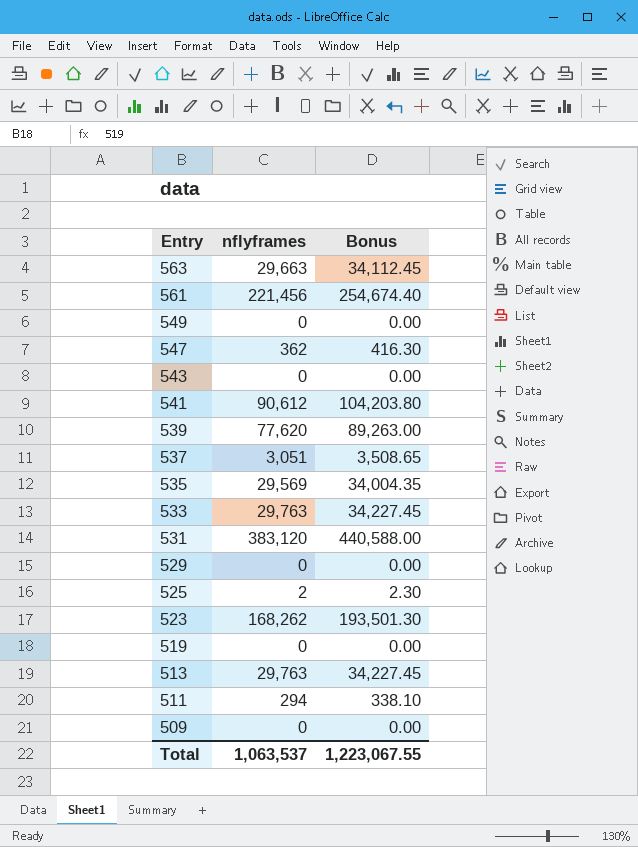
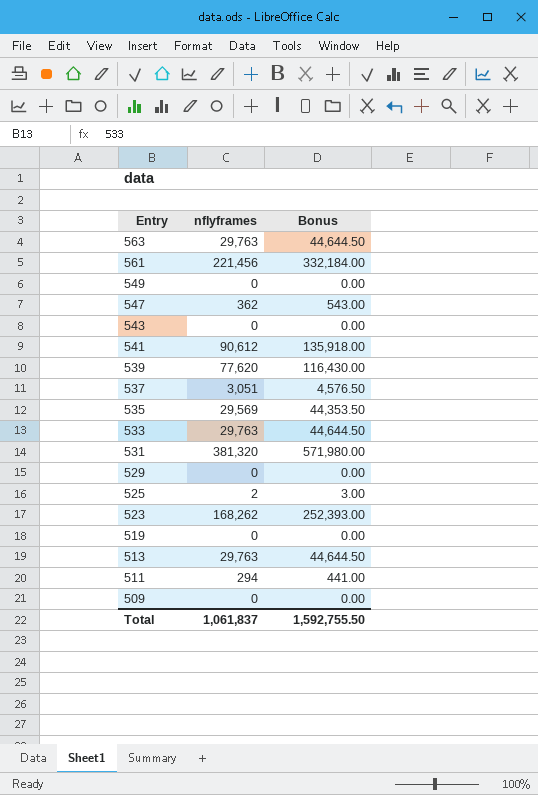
column Bonus | formula: [nflyframes] * 1.15 -> [nflyframes] * 1.5
563 | nflyframes: 29,663 -> 29,763
531 | nflyframes: 383,120 -> 381,320
Total | nflyframes: 1,063,537 -> 1,061,837
Total | Bonus: 1,223,067.55 -> 1,592,755.50

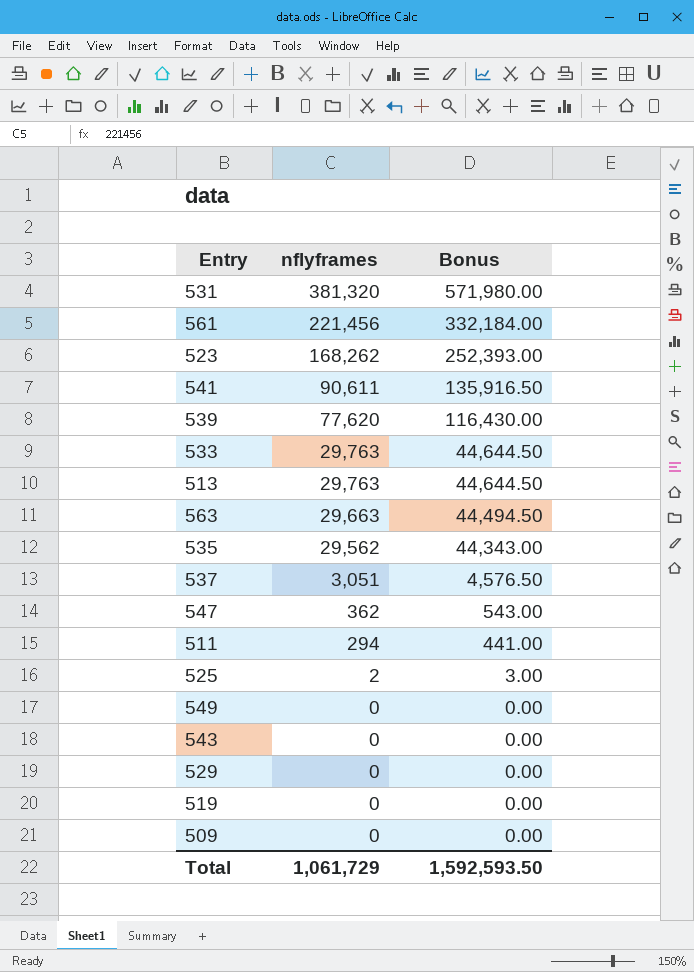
row order: Entry descending -> nflyframes descending
541 | nflyframes: 90,612 -> 90,611
541 | Bonus: 135,918.00 -> 135,916.50
563 | nflyframes: 29,763 -> 29,663
563 | Bonus: 44,644.50 -> 44,494.50
535 | nflyframes: 29,569 -> 29,562
535 | Bonus: 44,353.50 -> 44,343.00
Total | nflyframes: 1,061,837 -> 1,061,729
Total | Bonus: 1,592,755.50 -> 1,592,593.50

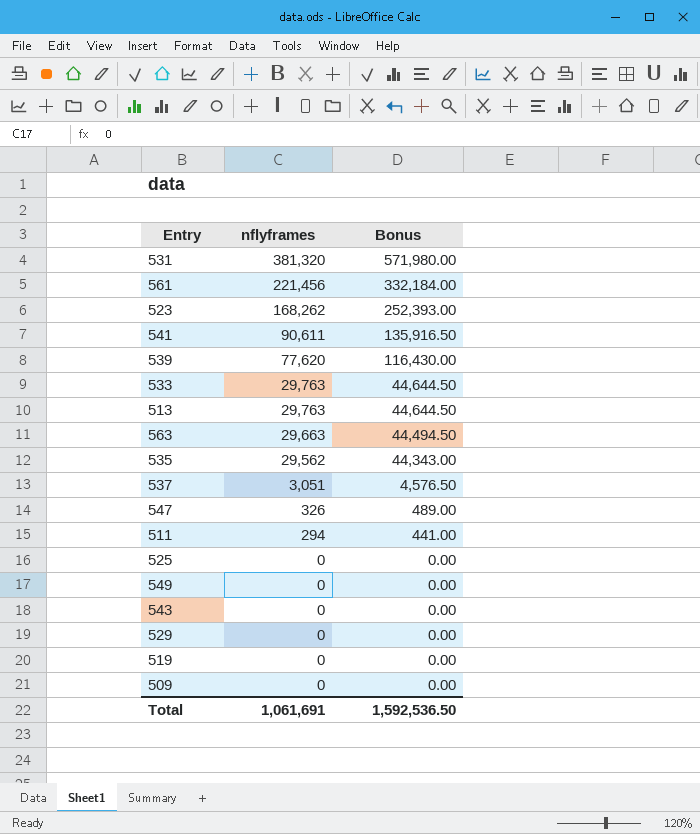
547 | nflyframes: 362 -> 326
547 | Bonus: 543.00 -> 489.00
525 | nflyframes: 2 -> 0
525 | Bonus: 3.00 -> 0.00
Total | nflyframes: 1,061,729 -> 1,061,691
Total | Bonus: 1,592,593.50 -> 1,592,536.50

